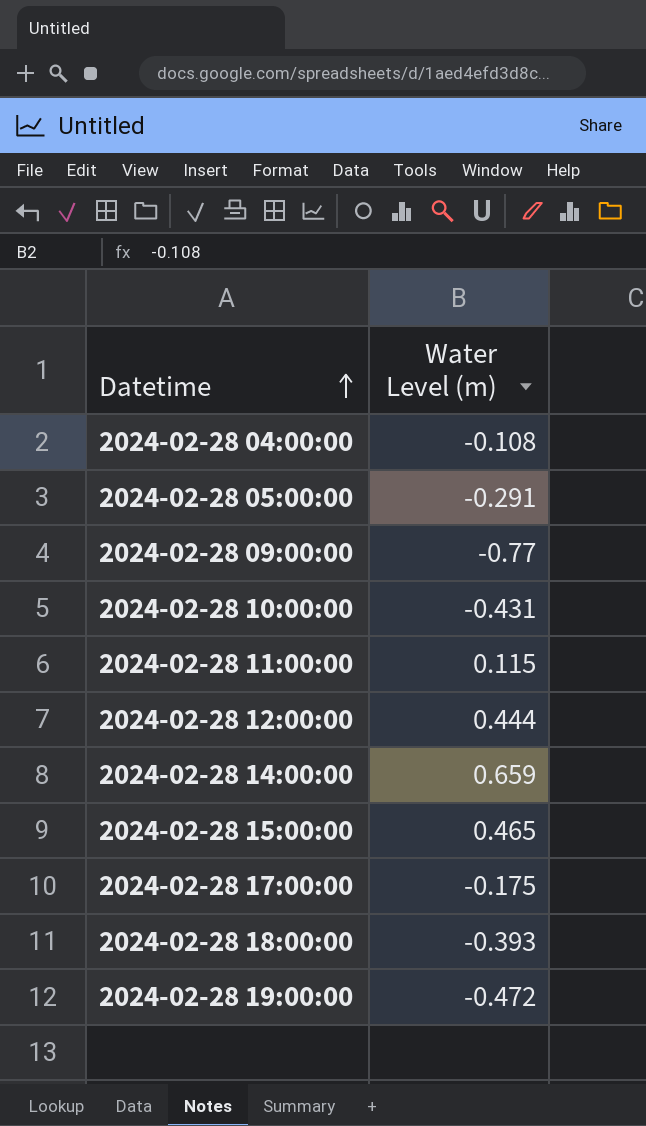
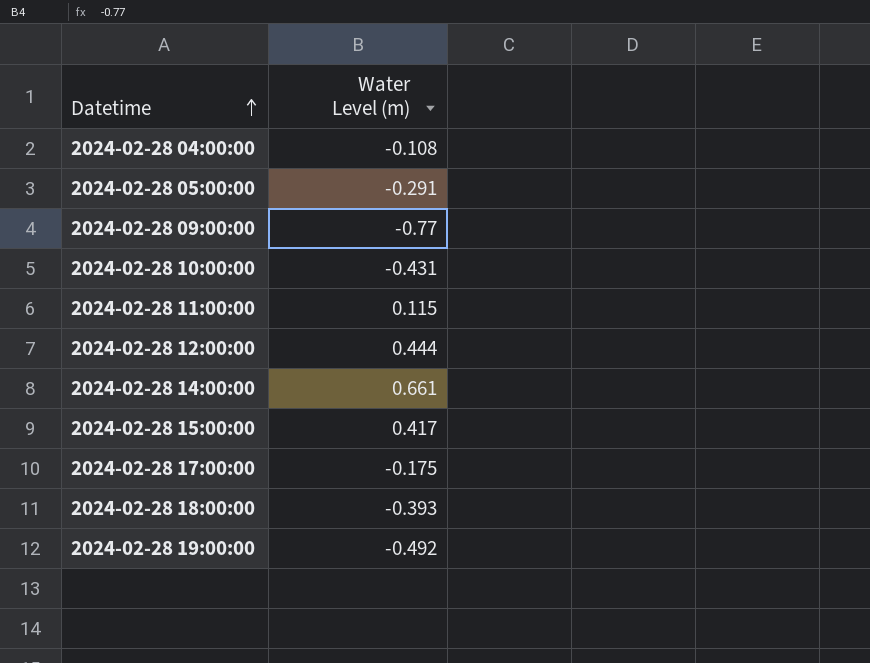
2024-02-28 14:00:00 | Water Level (m): 0.659 -> 0.661
2024-02-28 15:00:00 | Water Level (m): 0.465 -> 0.417
2024-02-28 19:00:00 | Water Level (m): -0.472 -> -0.492

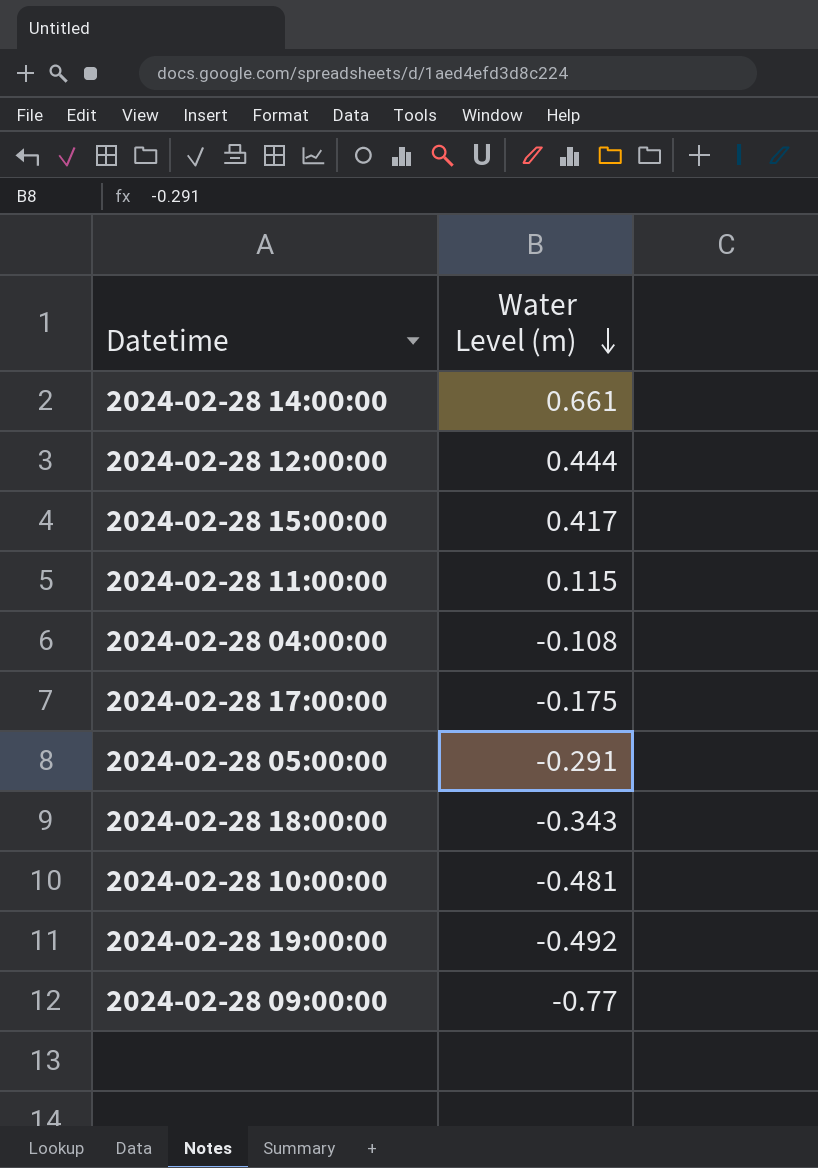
row order: Datetime ascending -> Water Level (m) descending
2024-02-28 18:00:00 | Water Level (m): -0.393 -> -0.343
2024-02-28 10:00:00 | Water Level (m): -0.431 -> -0.481

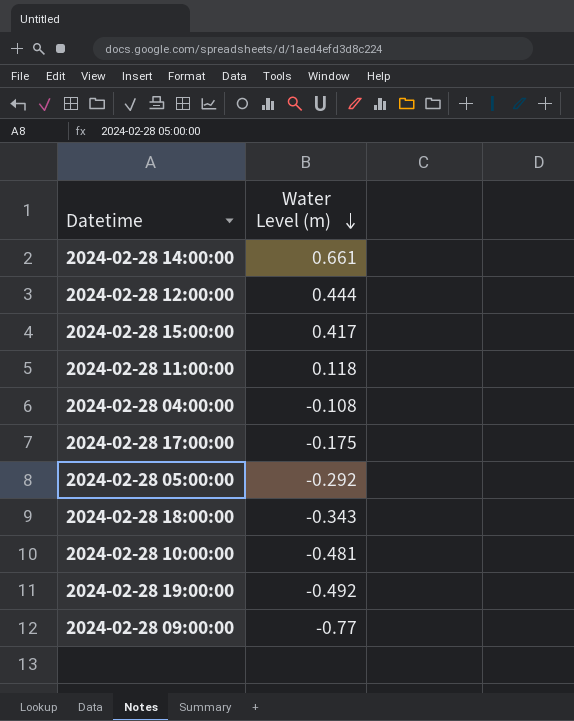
2024-02-28 11:00:00 | Water Level (m): 0.115 -> 0.118
2024-02-28 05:00:00 | Water Level (m): -0.291 -> -0.292

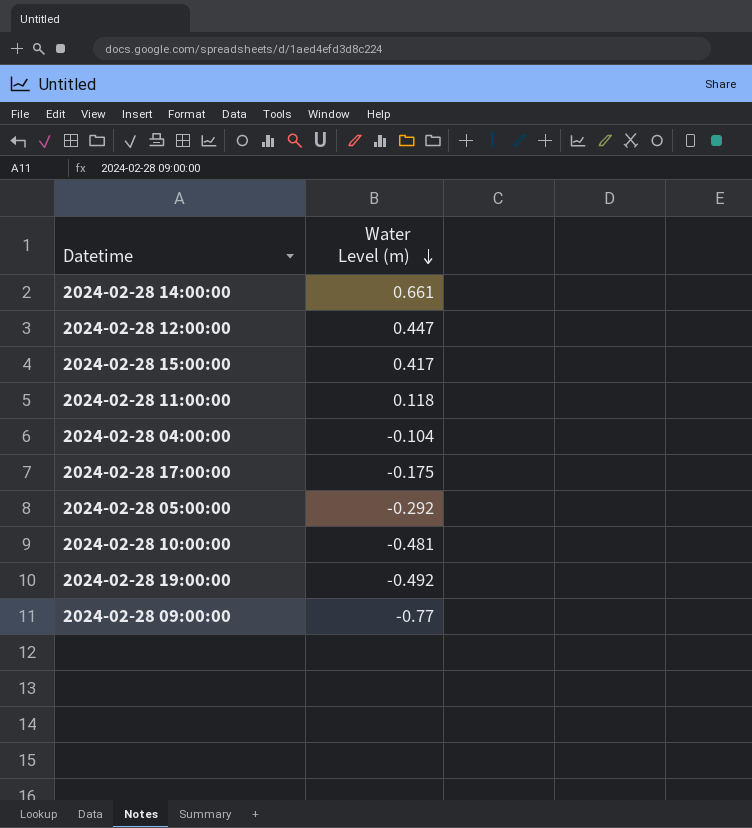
row 2024-02-28 18:00:00: -0.343 -> none
2024-02-28 12:00:00 | Water Level (m): 0.444 -> 0.447
2024-02-28 04:00:00 | Water Level (m): -0.108 -> -0.104

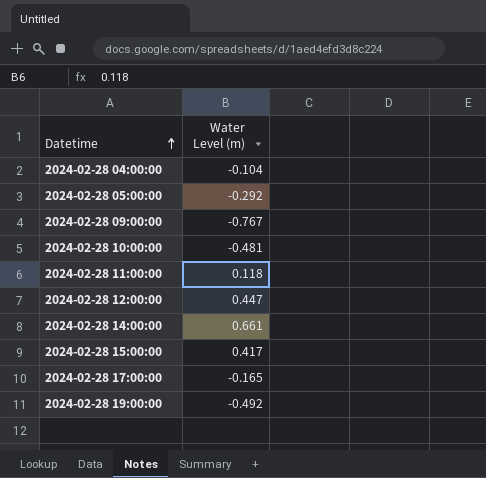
row order: Water Level (m) descending -> Datetime ascending
2024-02-28 09:00:00 | Water Level (m): -0.77 -> -0.767
2024-02-28 17:00:00 | Water Level (m): -0.175 -> -0.165

